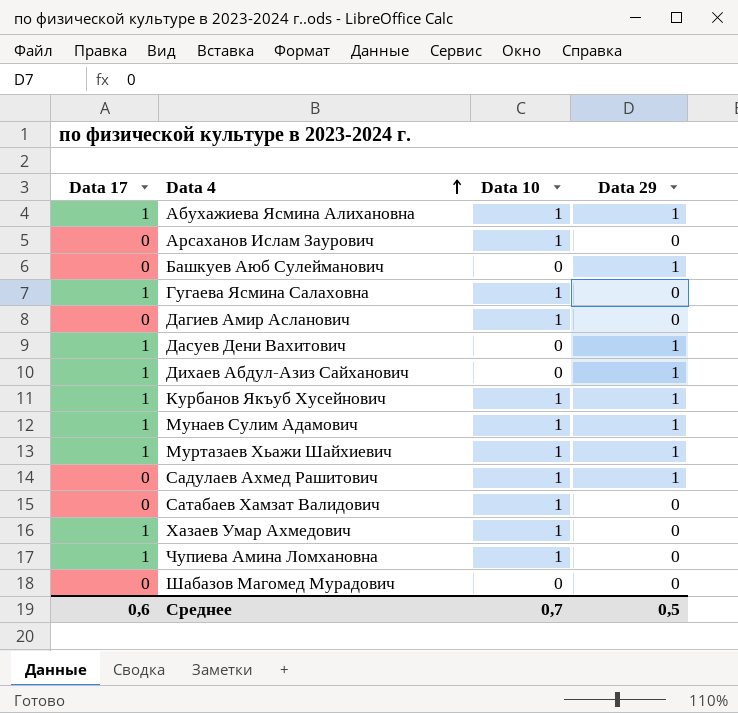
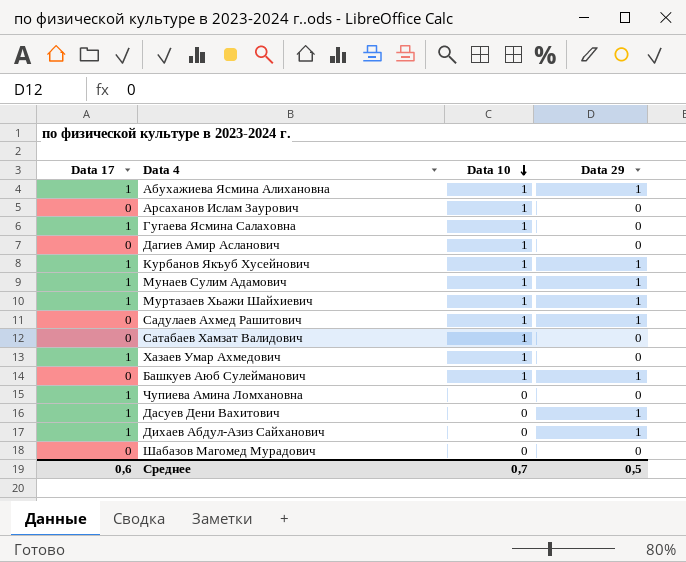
row order: Data 4 ascending -> Data 10 descending
Башкуев Аюб Сулейманович | Data 10: 0 -> 1
Чупиева Амина Ломхановна | Data 10: 1 -> 0

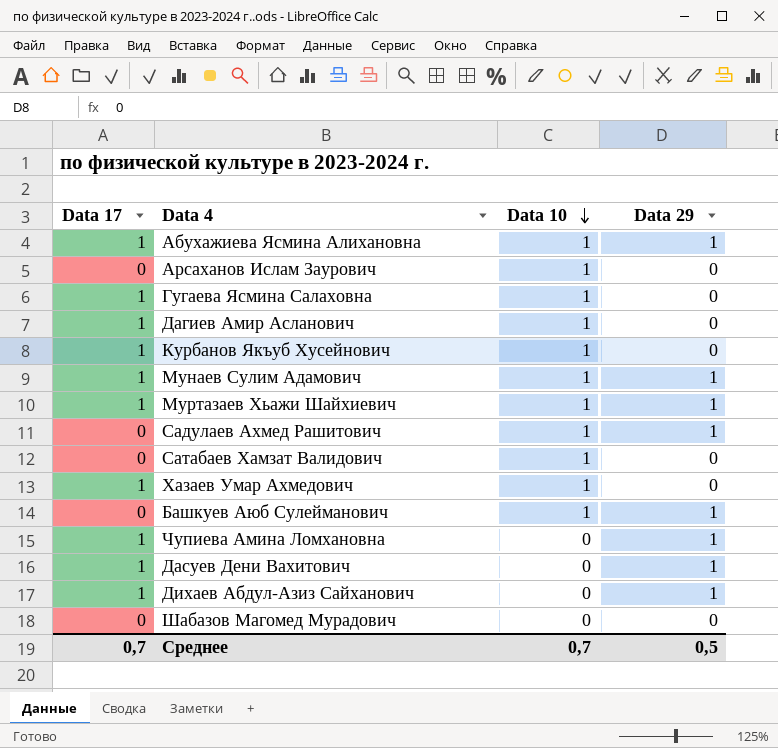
Дагиев Амир Асланович | Data 17: 0 -> 1
Курбанов Якъуб Хусейнович | Data 29: 1 -> 0
Чупиева Амина Ломхановна | Data 29: 0 -> 1
Среднее | Data 17: 0,6 -> 0,7

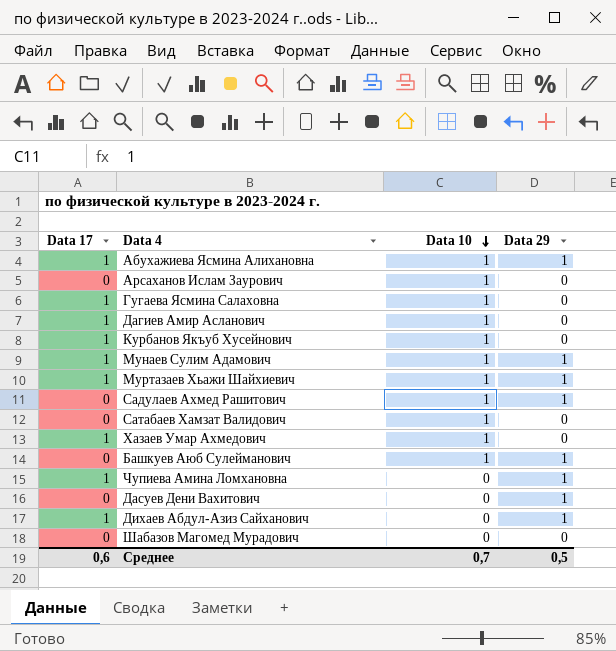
Дасуев Дени Вахитович | Data 17: 1 -> 0
Среднее | Data 17: 0,7 -> 0,6

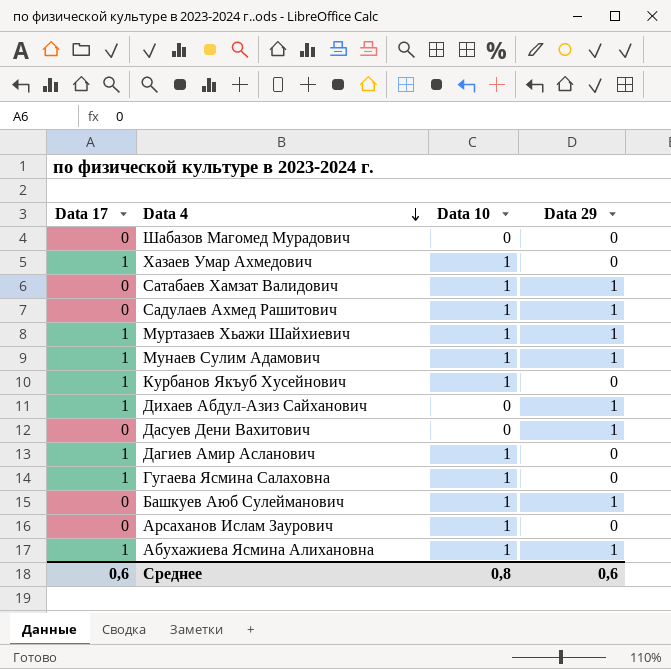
row order: Data 10 descending -> Data 4 descending
row Чупиева Амина Ломхановна: 1 | 0 | 1 -> none
Сатабаев Хамзат Валидович | Data 29: 0 -> 1
Среднее | Data 10: 0,7 -> 0,8
Среднее | Data 29: 0,5 -> 0,6

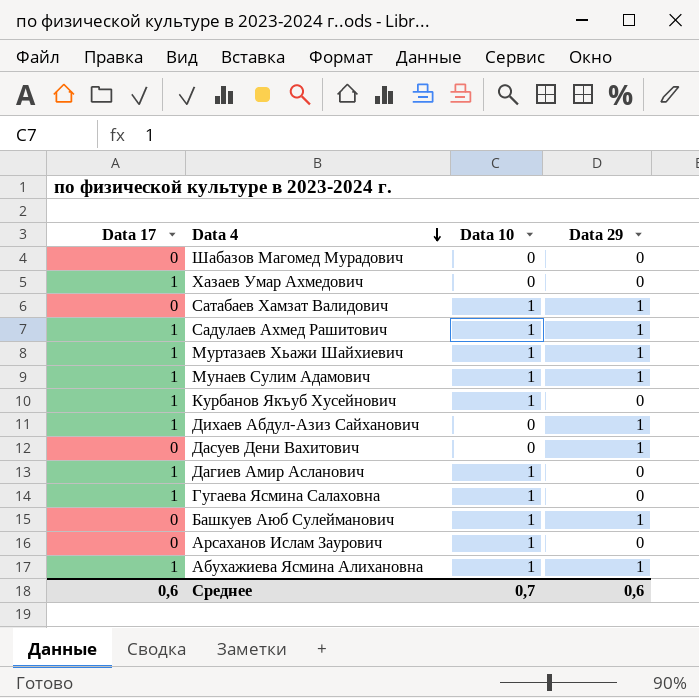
Хазаев Умар Ахмедович | Data 10: 1 -> 0
Садулаев Ахмед Рашитович | Data 17: 0 -> 1
Среднее | Data 10: 0,8 -> 0,7

